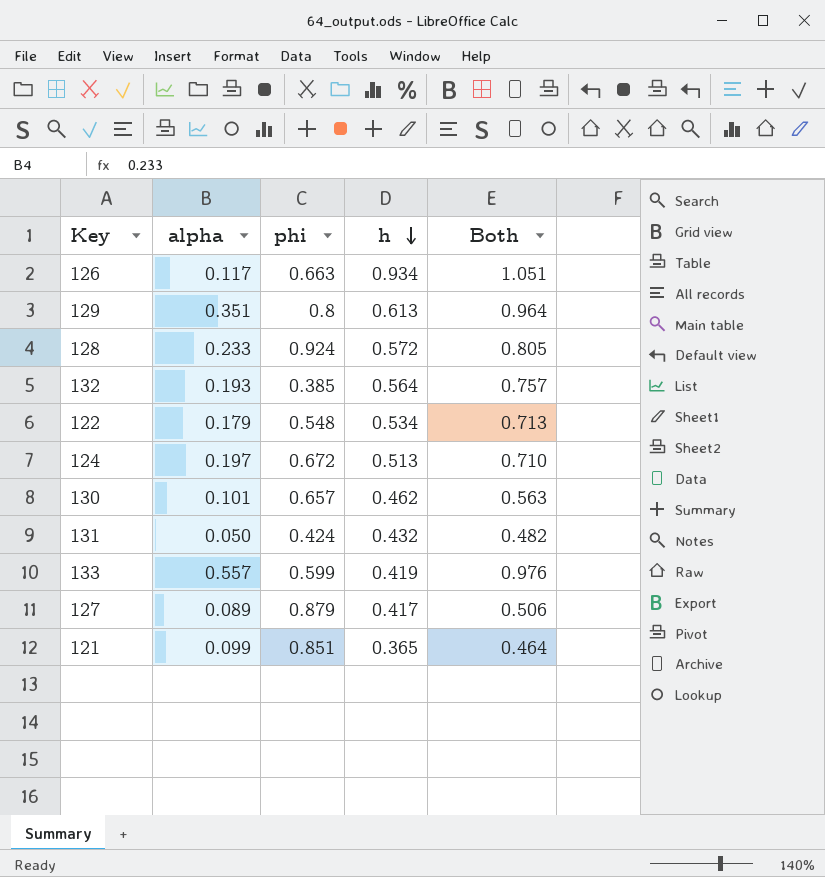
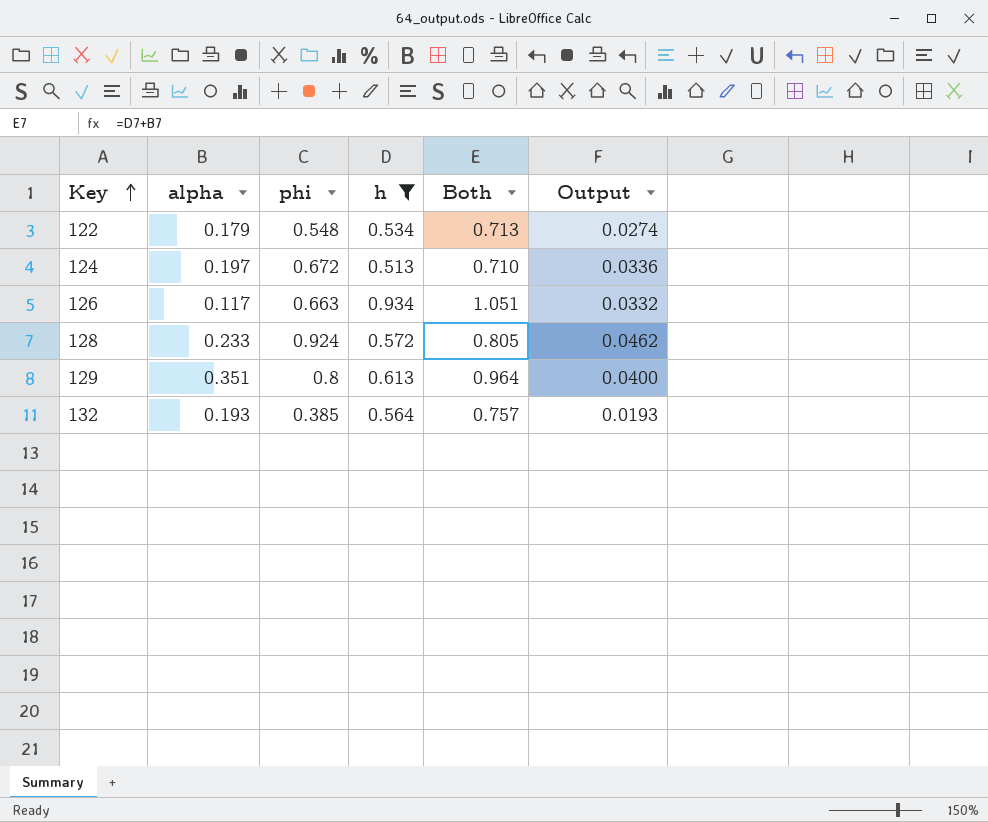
filter: none -> h >= 0.513
row order: h descending -> Key ascending
column Output | formula: none -> [phi] * 0.05

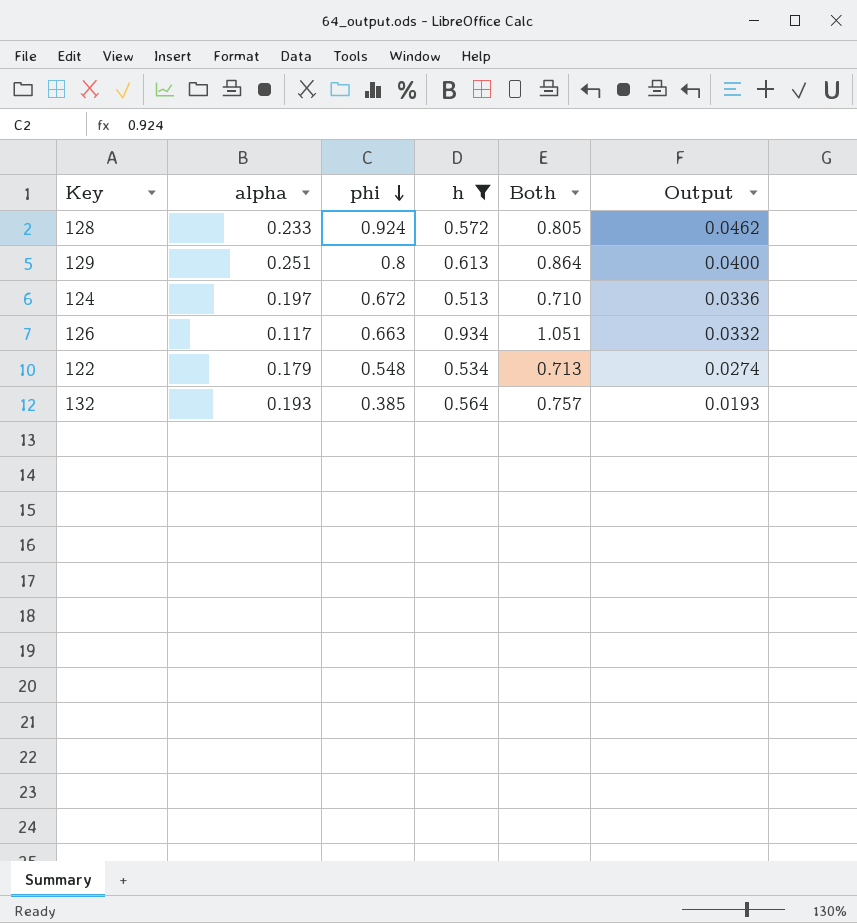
row order: Key ascending -> phi descending
129 | alpha: 0.351 -> 0.251
129 | Both: 0.964 -> 0.864

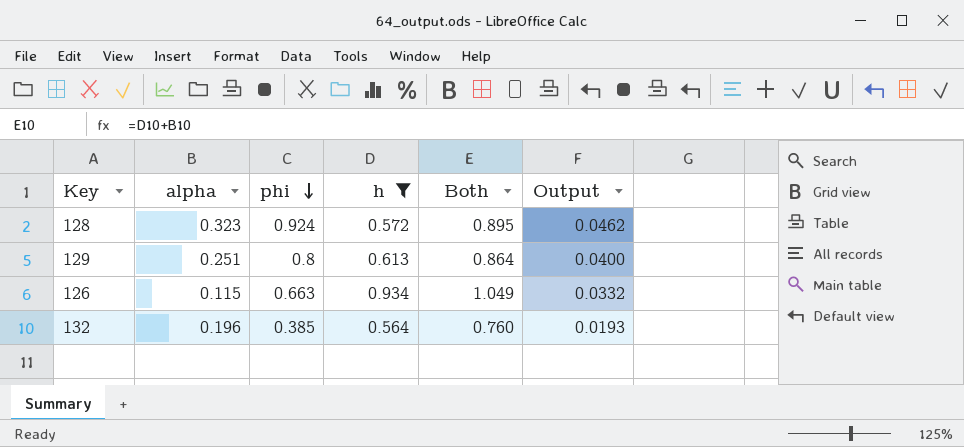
row 124: 0.197 | 0.672 | 0.513 | 0.710 | 0.0336 -> none
row 122: 0.179 | 0.548 | 0.534 | 0.713 | 0.0274 -> none
128 | alpha: 0.233 -> 0.323
128 | Both: 0.805 -> 0.895
126 | alpha: 0.117 -> 0.115
126 | Both: 1.051 -> 1.049
132 | alpha: 0.193 -> 0.196
132 | Both: 0.757 -> 0.760

